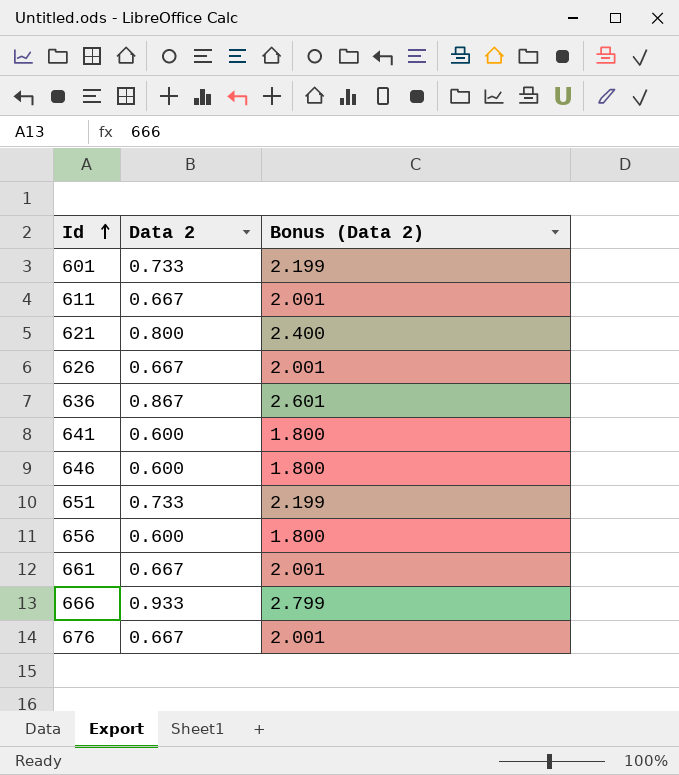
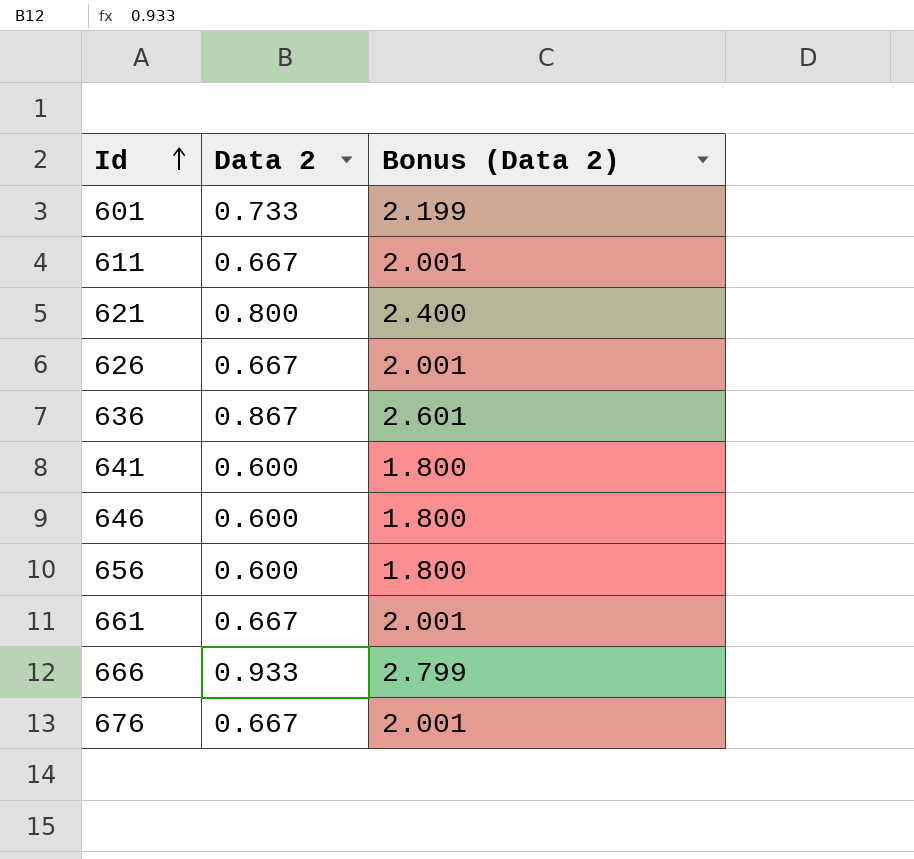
row 651: 0.733 | 2.199 -> none

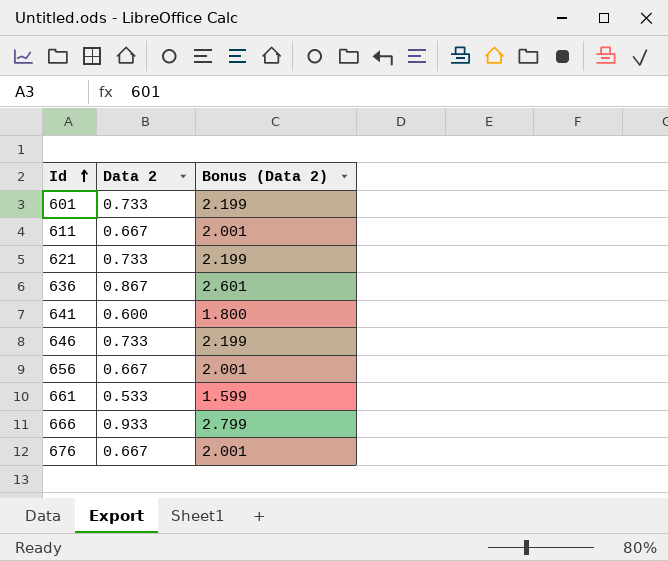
row 626: 0.667 | 2.001 -> none
621 | Data 2: 0.800 -> 0.733
621 | Bonus (Data 2): 2.400 -> 2.199
646 | Data 2: 0.600 -> 0.733
646 | Bonus (Data 2): 1.800 -> 2.199
656 | Data 2: 0.600 -> 0.667
656 | Bonus (Data 2): 1.800 -> 2.001
661 | Data 2: 0.667 -> 0.533
661 | Bonus (Data 2): 2.001 -> 1.599

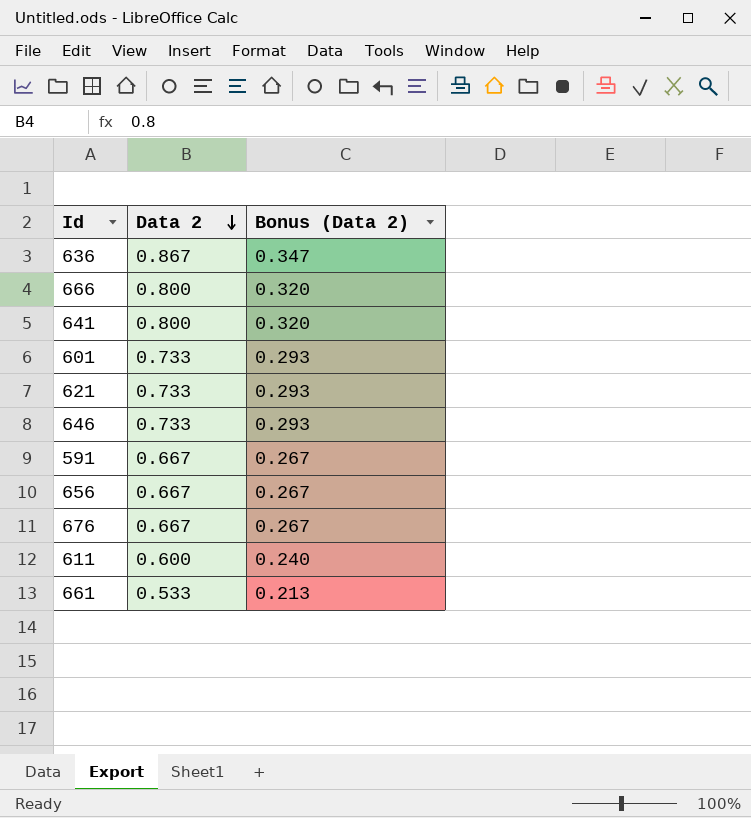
row order: Id ascending -> Data 2 descending
column Bonus (Data 2) | formula: [Data 2] * 3 -> [Data 2] * 0.4
666 | Data 2: 0.933 -> 0.800
641 | Data 2: 0.600 -> 0.800
row 591: none -> 0.667 | 0.267
611 | Data 2: 0.667 -> 0.600

